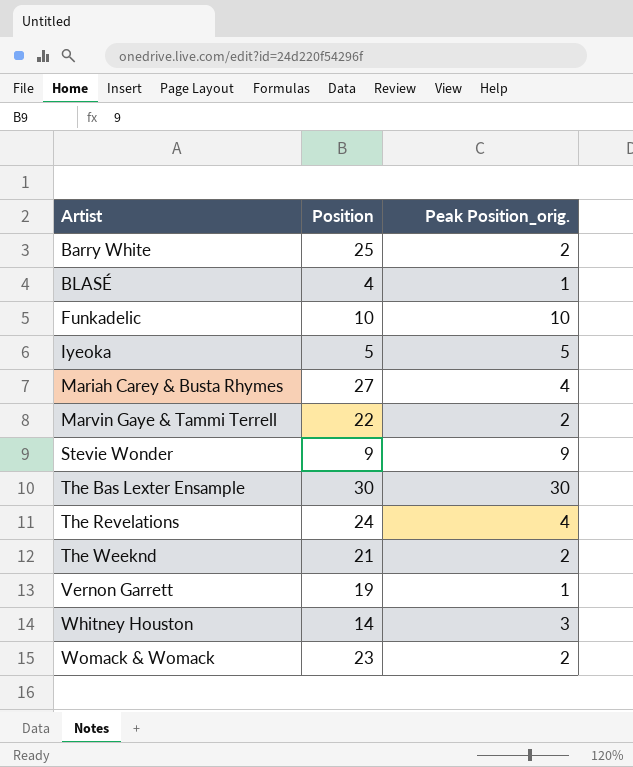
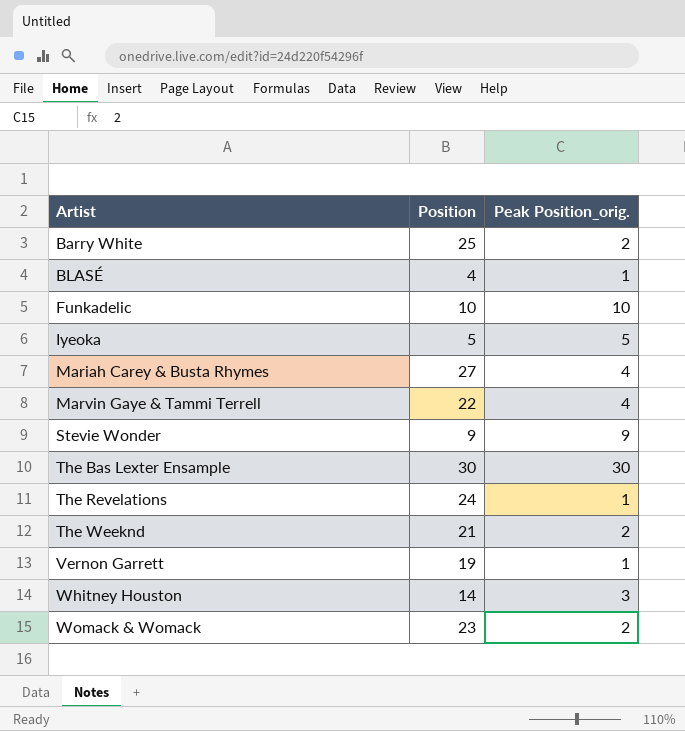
Marvin Gaye & Tammi Terrell | Peak Position_orig.: 2 -> 4
The Revelations | Peak Position_orig.: 4 -> 1

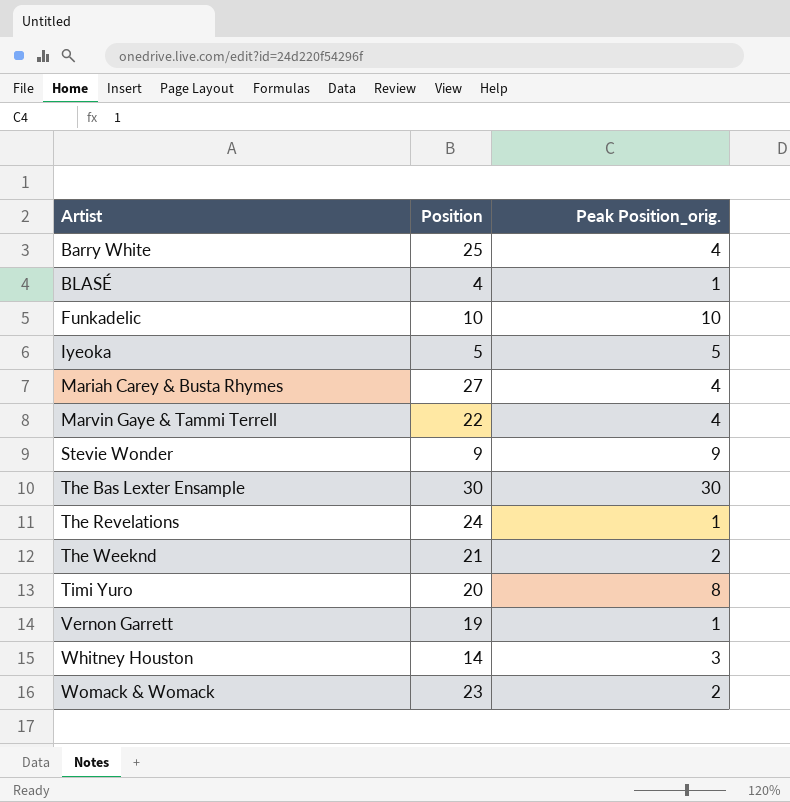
Barry White | Peak Position_orig.: 2 -> 4
row Timi Yuro: none -> 20 | 8

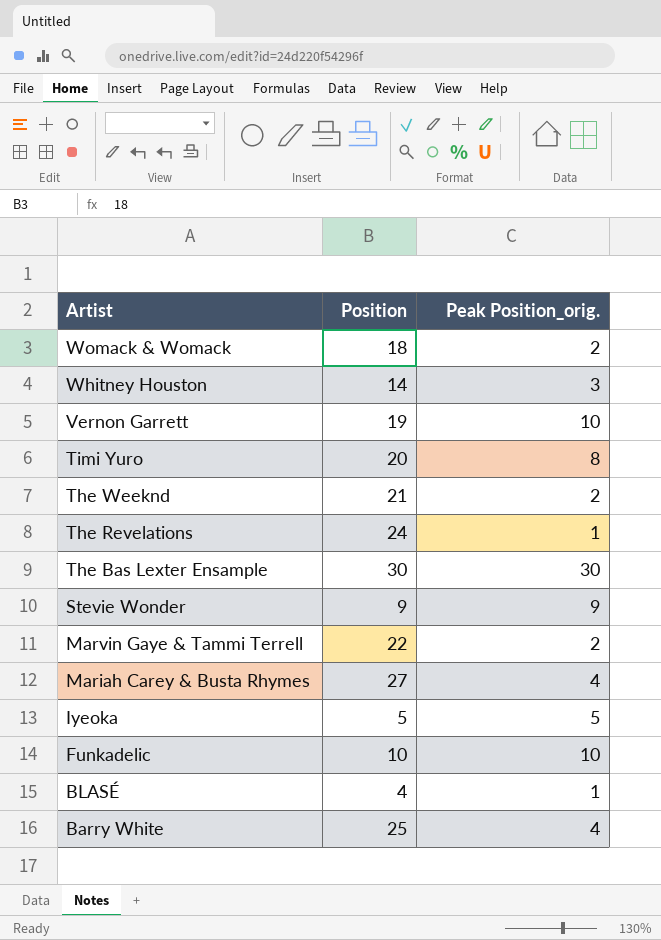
row order: Artist ascending -> Artist descending
Womack & Womack | Position: 23 -> 18
Vernon Garrett | Peak Position_orig.: 1 -> 10
Marvin Gaye & Tammi Terrell | Peak Position_orig.: 4 -> 2

